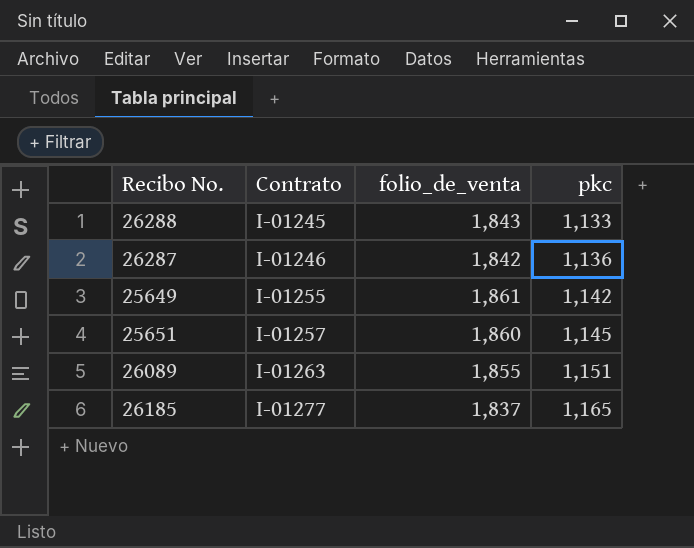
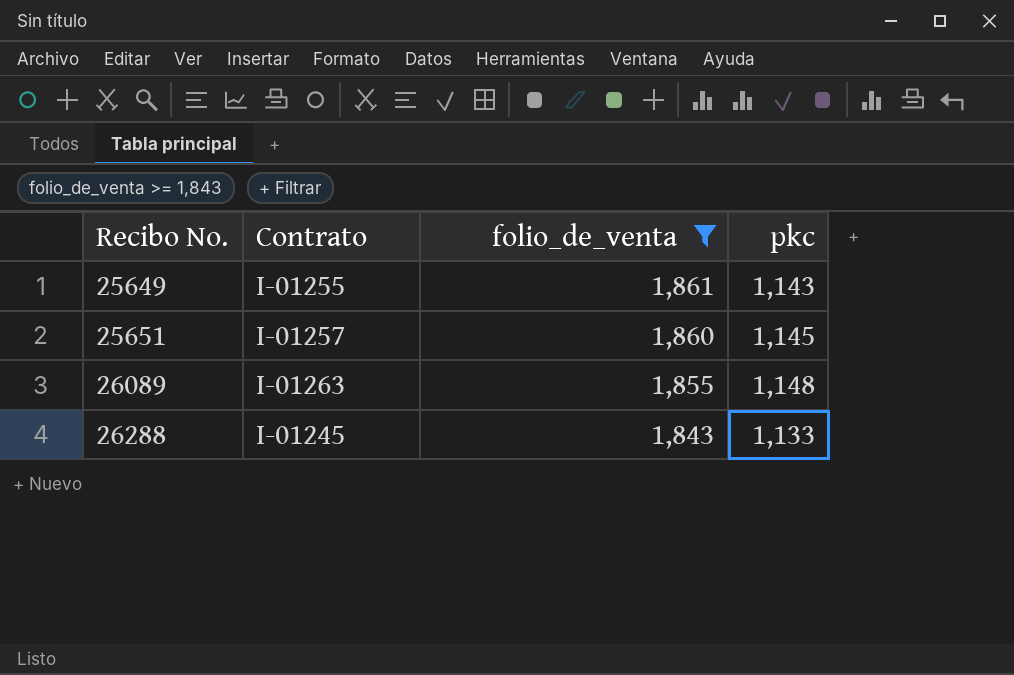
filter: none -> folio_de_venta >= 1,843
row order: Contrato ascending -> Recibo No. ascending
25649 | pkc: 1,142 -> 1,143
26089 | pkc: 1,151 -> 1,148

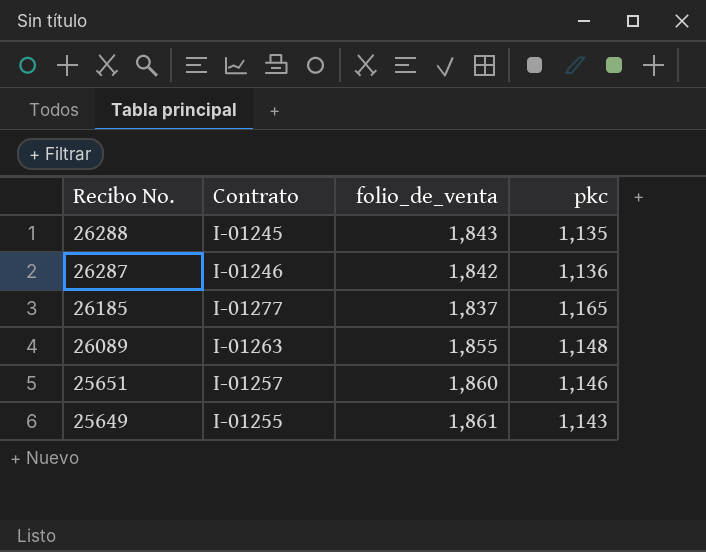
filter: folio_de_venta >= 1,843 -> none
row order: Recibo No. ascending -> Recibo No. descending
26288 | pkc: 1,133 -> 1,135
25651 | pkc: 1,145 -> 1,146

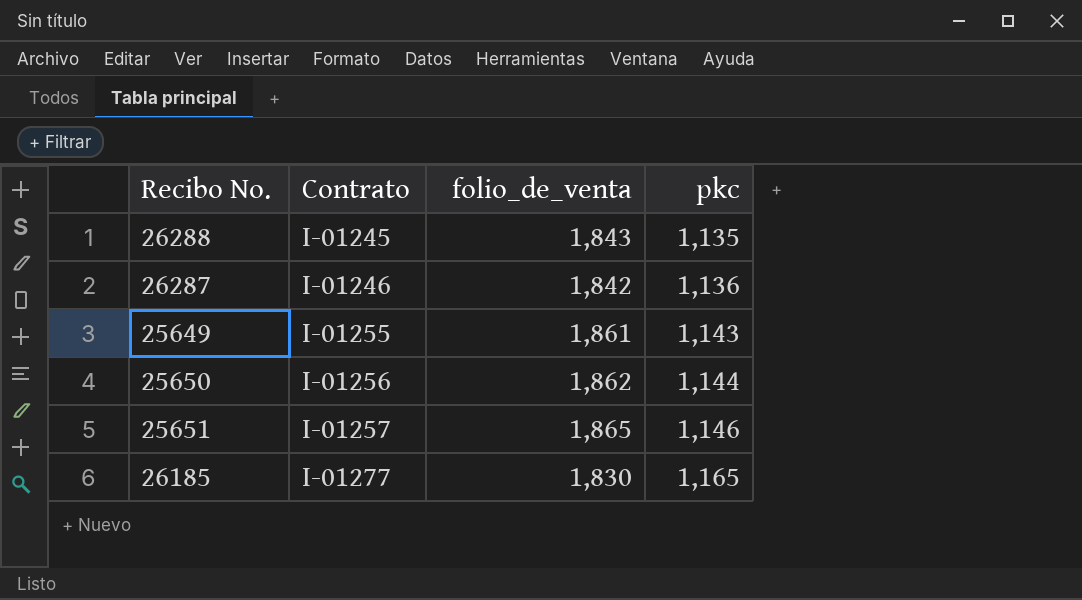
row order: Recibo No. descending -> Contrato ascending
row 26089: I-01263 | 1,855 | 1,148 -> none
row 25650: none -> I-01256 | 1,862 | 1,144
25651 | folio_de_venta: 1,860 -> 1,865
26185 | folio_de_venta: 1,837 -> 1,830

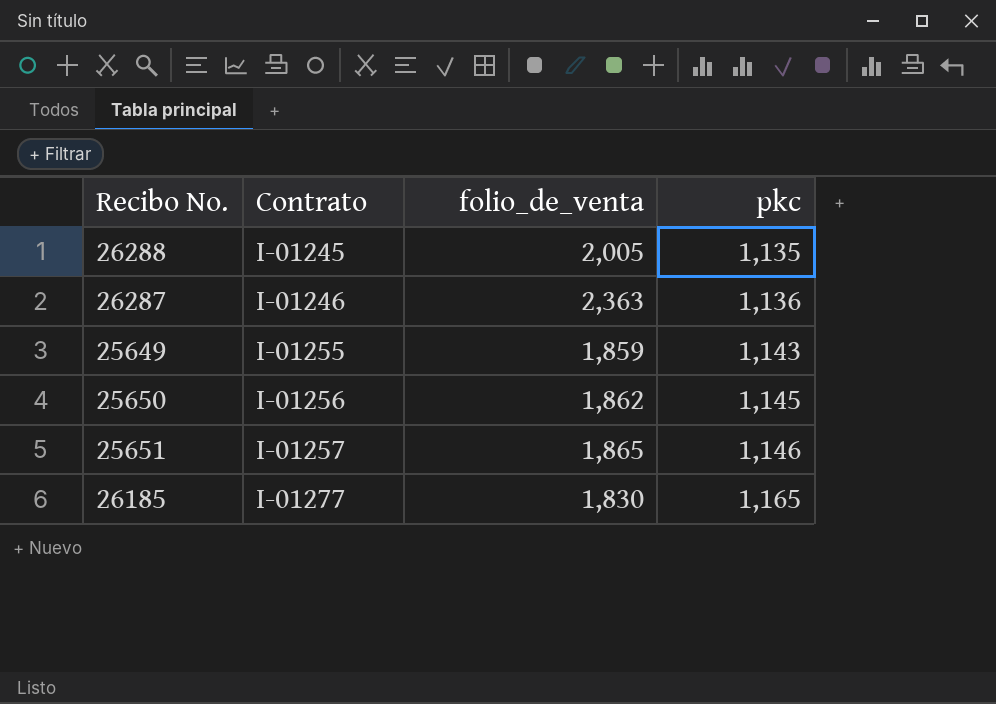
26288 | folio_de_venta: 1,843 -> 2,005
26287 | folio_de_venta: 1,842 -> 2,363
25649 | folio_de_venta: 1,861 -> 1,859
25650 | pkc: 1,144 -> 1,145

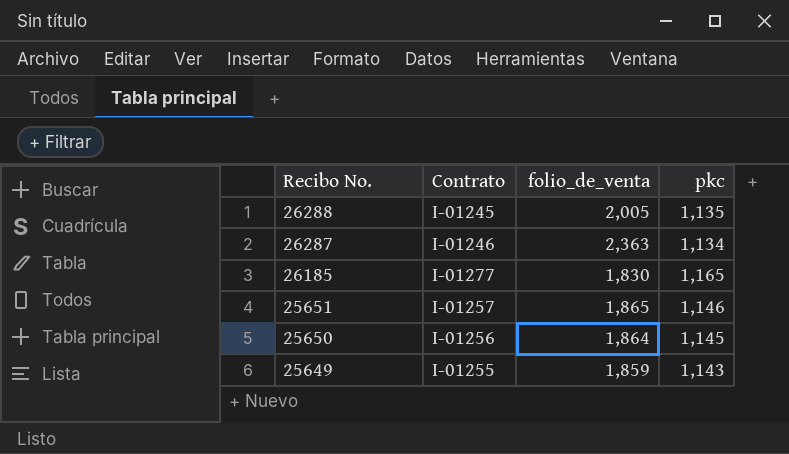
row order: Contrato ascending -> Recibo No. descending
26287 | pkc: 1,136 -> 1,134
25650 | folio_de_venta: 1,862 -> 1,864

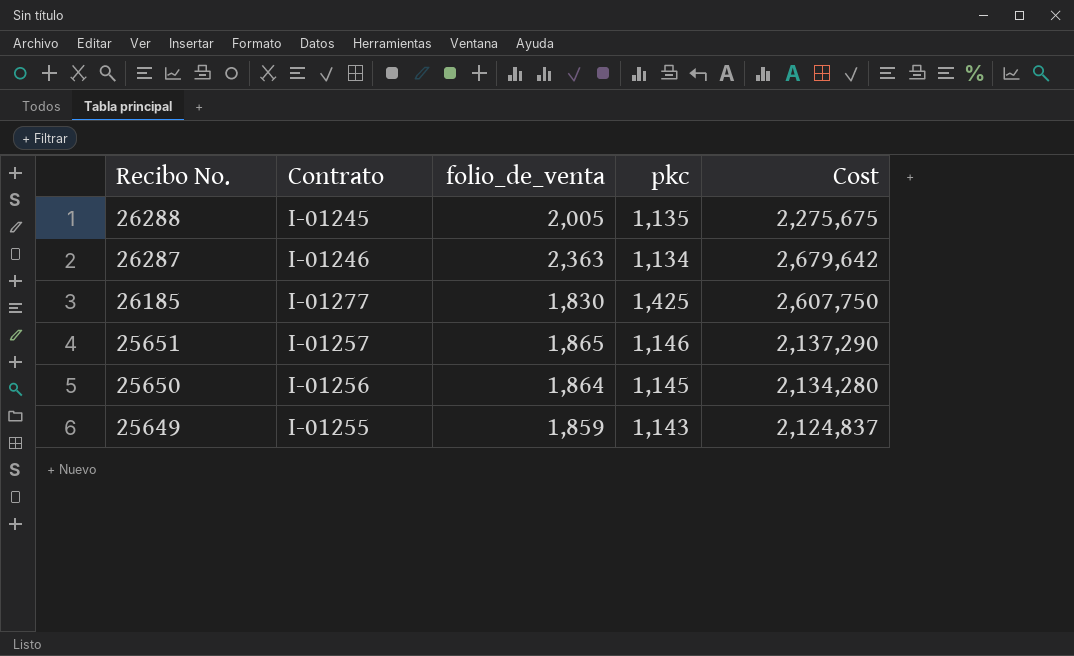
column Cost | formula: none -> [folio_de_venta] * [pkc]
26185 | pkc: 1,165 -> 1,425

